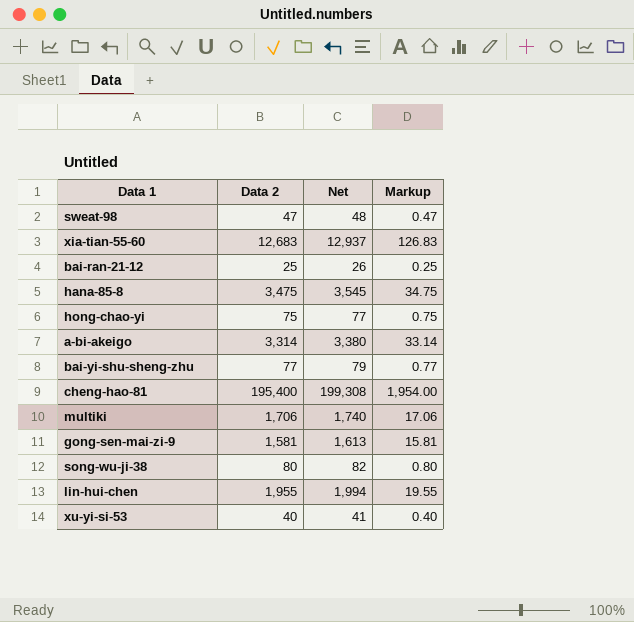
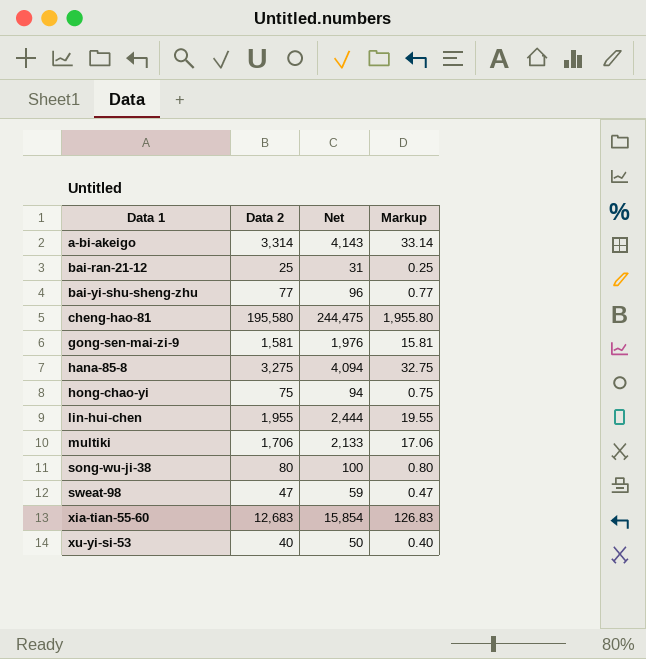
row order: none -> Data 1 ascending
column Net | formula: [Data 2] * 1.02 -> [Data 2] * 1.25
cheng-hao-81 | Data 2: 195,400 -> 195,580
cheng-hao-81 | Markup: 1,954.00 -> 1,955.80
hana-85-8 | Data 2: 3,475 -> 3,275
hana-85-8 | Markup: 34.75 -> 32.75

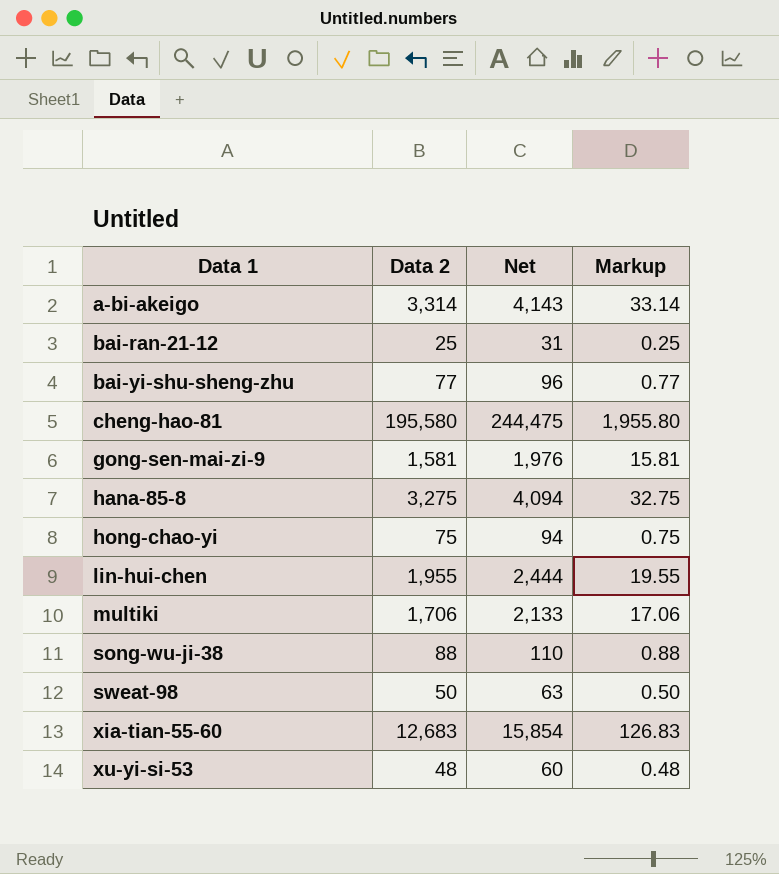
song-wu-ji-38 | Data 2: 80 -> 88
song-wu-ji-38 | Net: 100 -> 110
song-wu-ji-38 | Markup: 0.80 -> 0.88
sweat-98 | Data 2: 47 -> 50
sweat-98 | Net: 59 -> 63
sweat-98 | Markup: 0.47 -> 0.50
xu-yi-si-53 | Data 2: 40 -> 48
xu-yi-si-53 | Net: 50 -> 60
xu-yi-si-53 | Markup: 0.40 -> 0.48

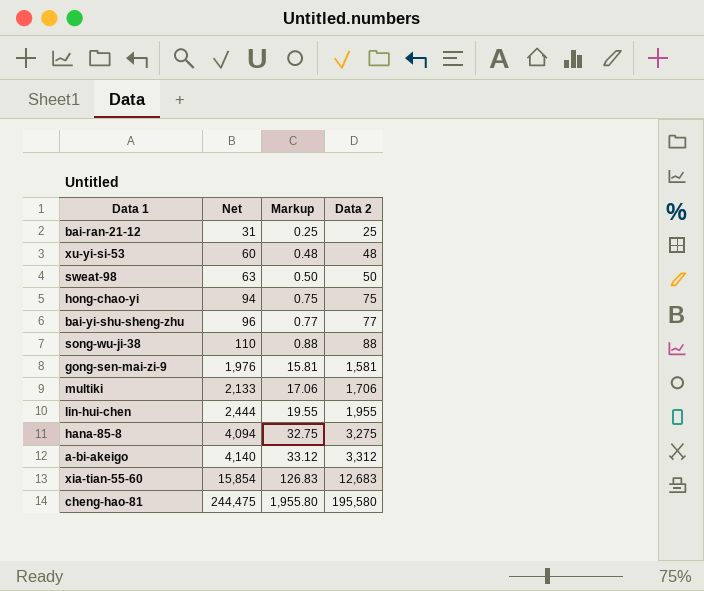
row order: Data 1 ascending -> Net ascending
column Data 2 | position: 2 -> 4
a-bi-akeigo | Net: 4,143 -> 4,140
a-bi-akeigo | Markup: 33.14 -> 33.12
a-bi-akeigo | Data 2: 3,314 -> 3,312

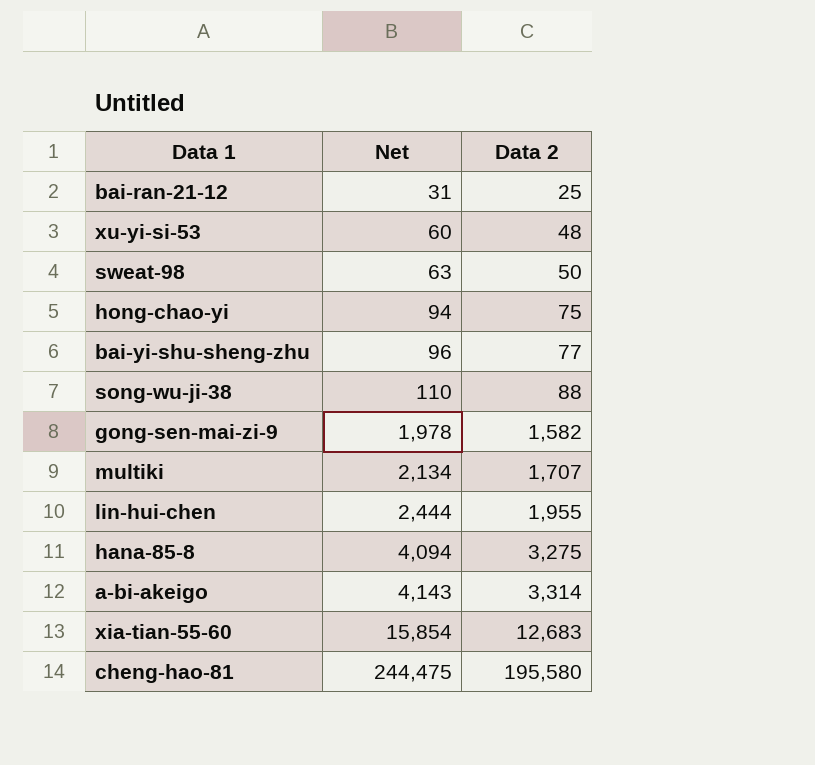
column Markup | formula: [Data 2] * 0.01 -> none
gong-sen-mai-zi-9 | Net: 1,976 -> 1,978
gong-sen-mai-zi-9 | Data 2: 1,581 -> 1,582
multiki | Net: 2,133 -> 2,134
multiki | Data 2: 1,706 -> 1,707
a-bi-akeigo | Net: 4,140 -> 4,143
a-bi-akeigo | Data 2: 3,312 -> 3,314

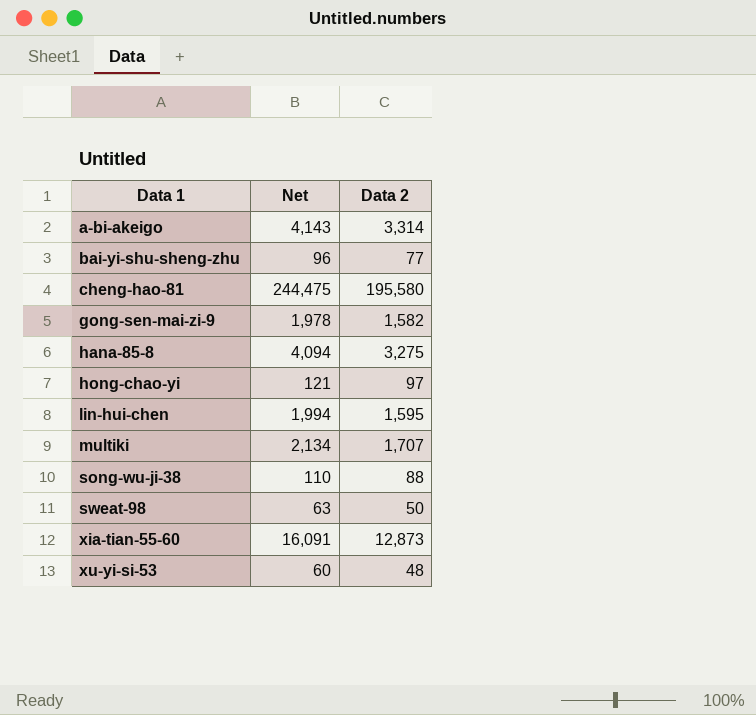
row order: Net ascending -> Data 1 ascending
row bai-ran-21-12: 31 | 25 -> none
hong-chao-yi | Net: 94 -> 121
hong-chao-yi | Data 2: 75 -> 97
lin-hui-chen | Net: 2,444 -> 1,994
lin-hui-chen | Data 2: 1,955 -> 1,595
xia-tian-55-60 | Net: 15,854 -> 16,091
xia-tian-55-60 | Data 2: 12,683 -> 12,873

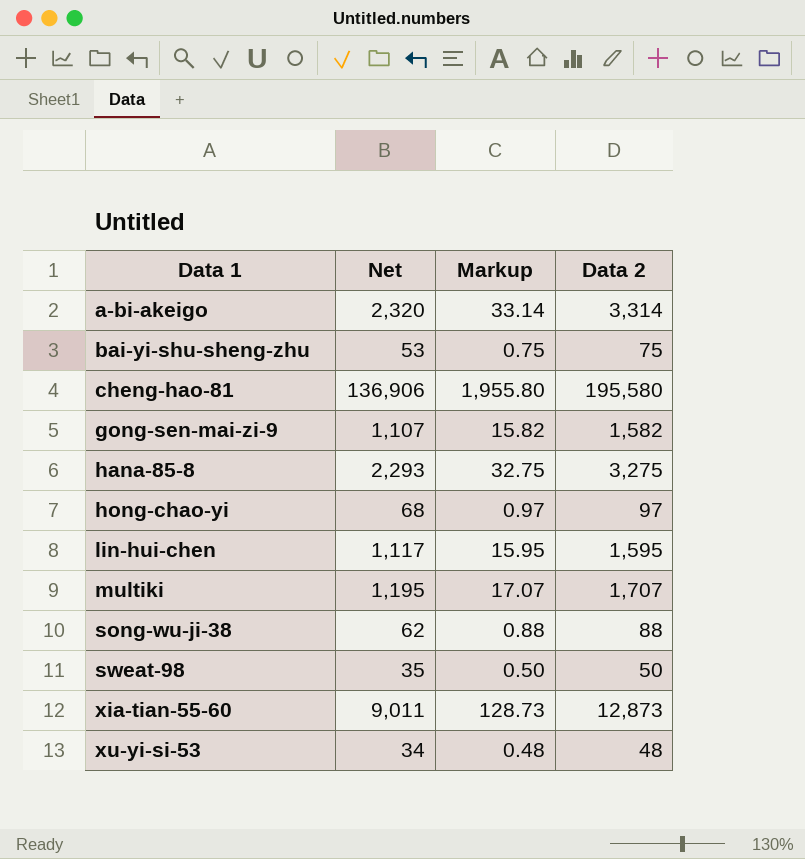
column Net | formula: [Data 2] * 1.25 -> [Data 2] * 0.7
column Markup | formula: none -> [Data 2] * 0.01
bai-yi-shu-sheng-zhu | Data 2: 77 -> 75

